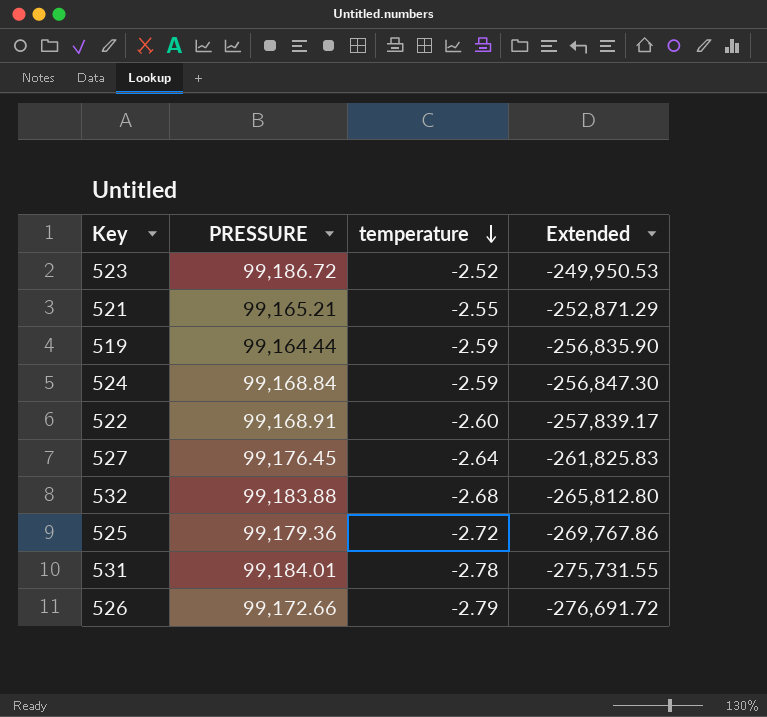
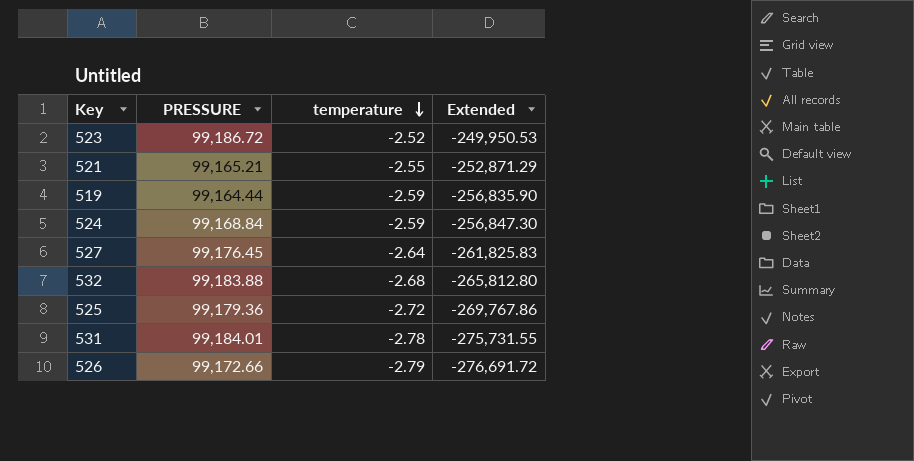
row 522: 99,168.91 | -2.60 | -257,839.17 -> none

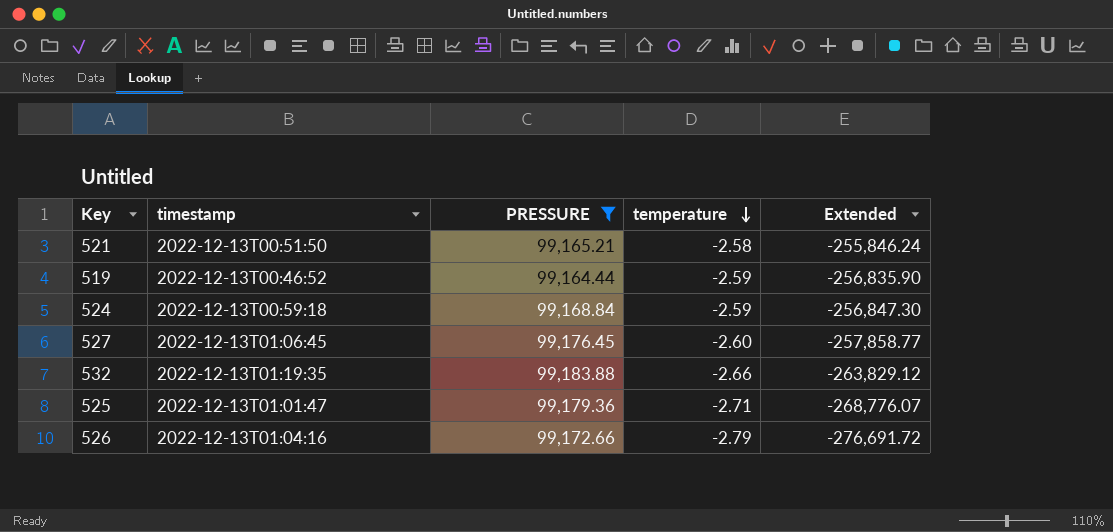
filter: none -> PRESSURE <= 99,183.88
column timestamp | position: none -> 2
521 | temperature: -2.55 -> -2.58
521 | Extended: -252,871.29 -> -255,846.24
527 | temperature: -2.64 -> -2.60
527 | Extended: -261,825.83 -> -257,858.77
532 | temperature: -2.68 -> -2.66
532 | Extended: -265,812.80 -> -263,829.12
525 | temperature: -2.72 -> -2.71
525 | Extended: -269,767.86 -> -268,776.07

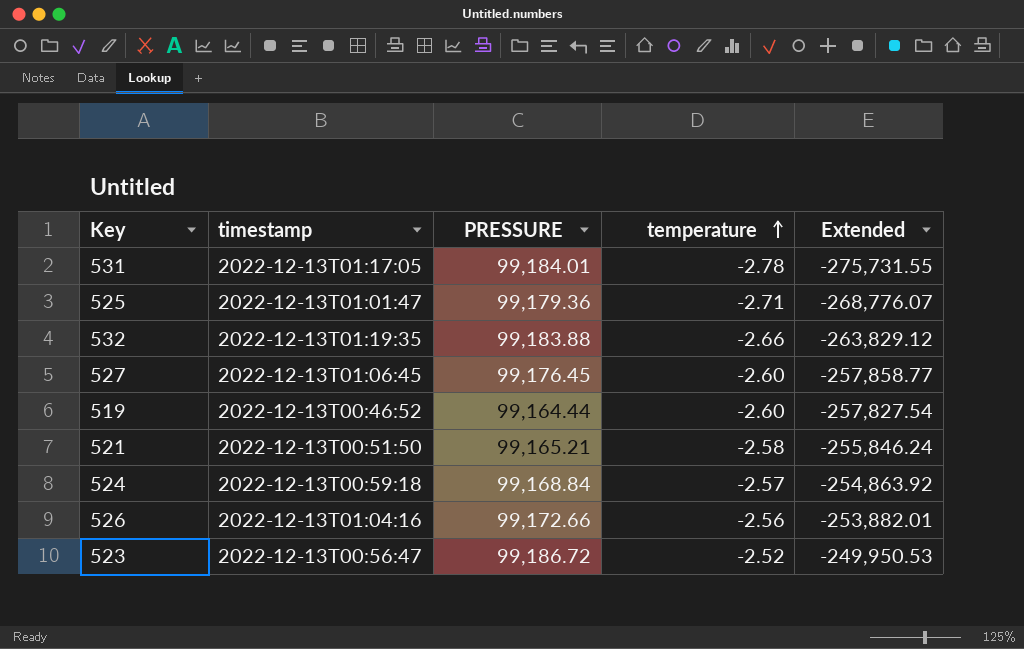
filter: PRESSURE <= 99,183.88 -> none
row order: temperature descending -> temperature ascending
519 | temperature: -2.59 -> -2.60
519 | Extended: -256,835.90 -> -257,827.54
524 | temperature: -2.59 -> -2.57
524 | Extended: -256,847.30 -> -254,863.92
526 | temperature: -2.79 -> -2.56
526 | Extended: -276,691.72 -> -253,882.01

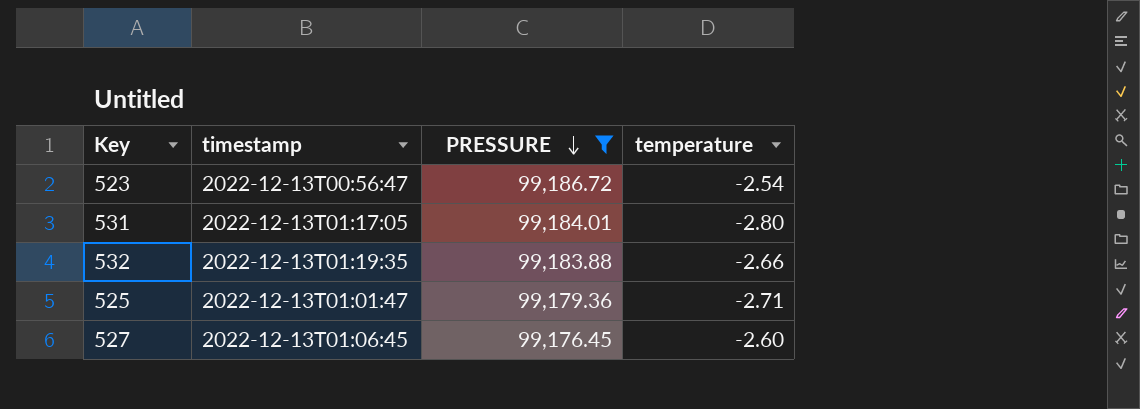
filter: none -> PRESSURE >= 99,176.45
row order: temperature ascending -> PRESSURE descending
column Extended | formula: [PRESSURE] * [temperature] -> none
523 | temperature: -2.52 -> -2.54
531 | temperature: -2.78 -> -2.80

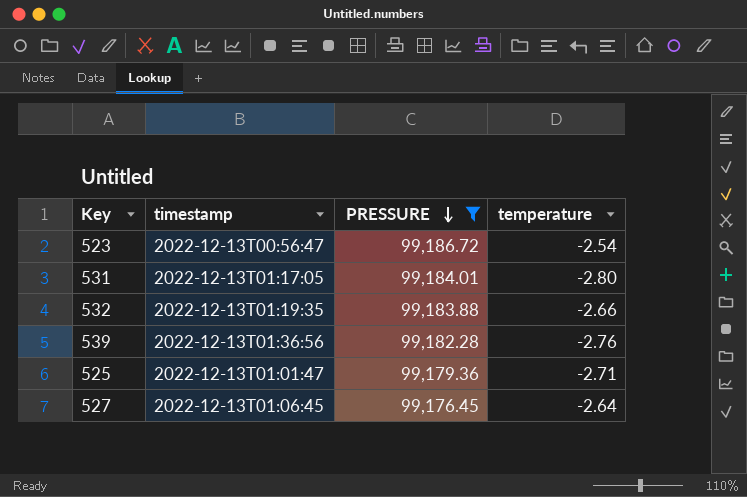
row 539: none -> 2022-12-13T01:36:56 | 99,182.28 | -2.76
527 | temperature: -2.60 -> -2.64

